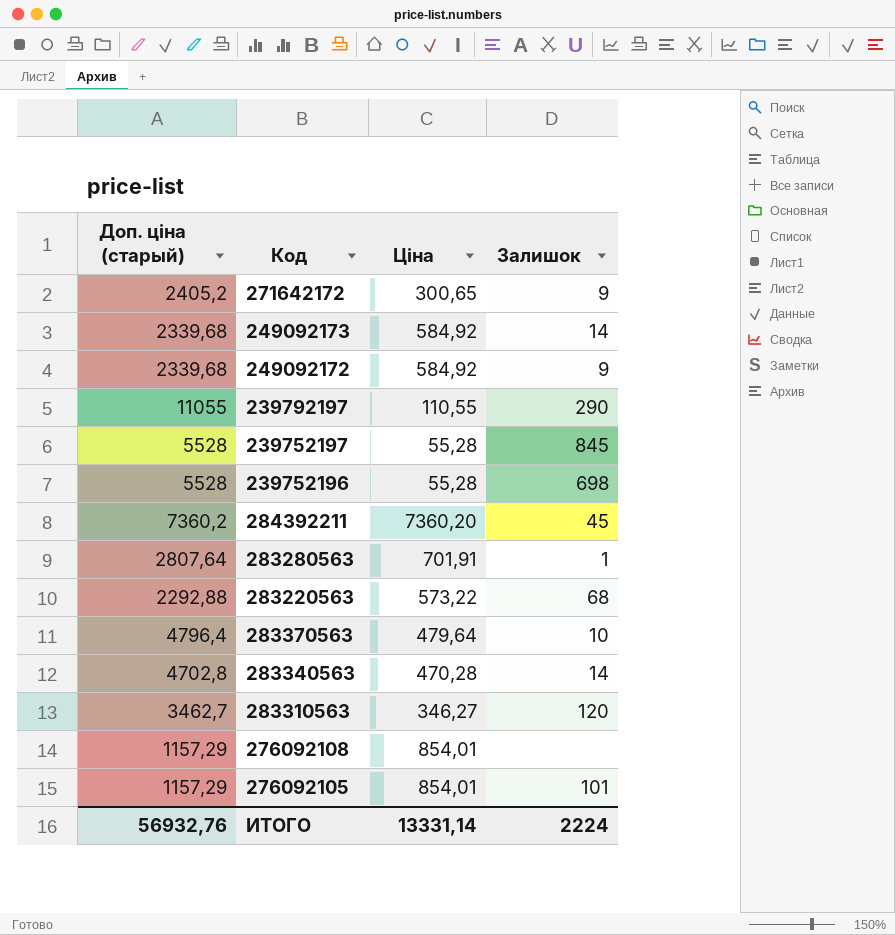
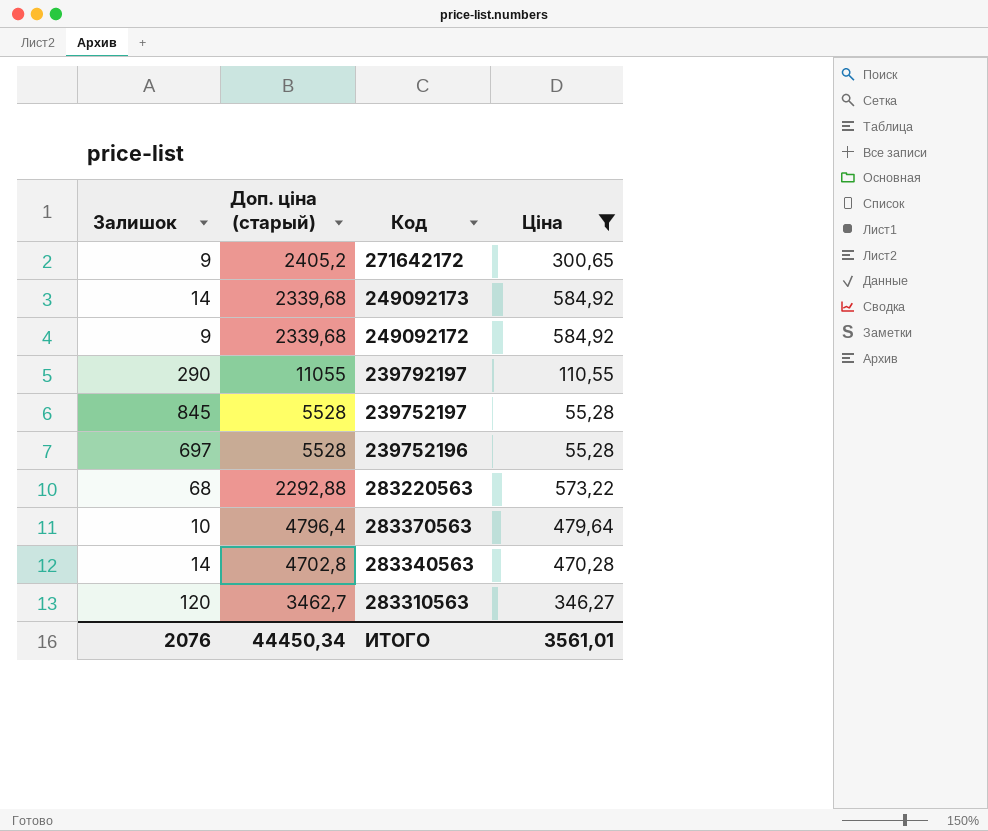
filter: none -> Ціна <= 584,92
column Залишок | position: 4 -> 1
239752196 | Залишок: 698 -> 697
ИТОГО | Залишок: 2224 -> 2076
ИТОГО | Доп. ціна (старый): 56932,76 -> 44450,34
ИТОГО | Ціна: 13331,14 -> 3561,01

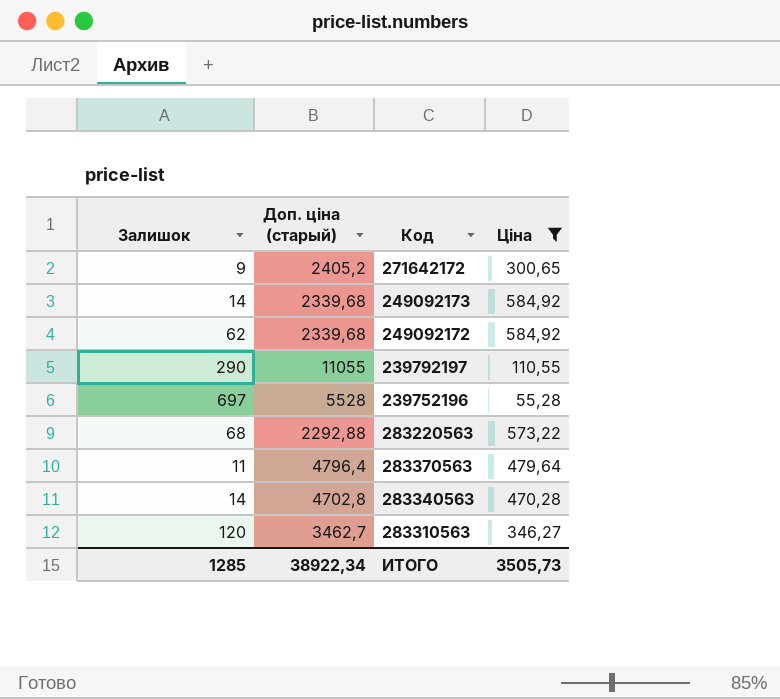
row 239752197: 845 | 5528 | 55,28 -> none
249092172 | Залишок: 9 -> 62
283370563 | Залишок: 10 -> 11
ИТОГО | Залишок: 2076 -> 1285
ИТОГО | Доп. ціна (старый): 44450,34 -> 38922,34
ИТОГО | Ціна: 3561,01 -> 3505,73

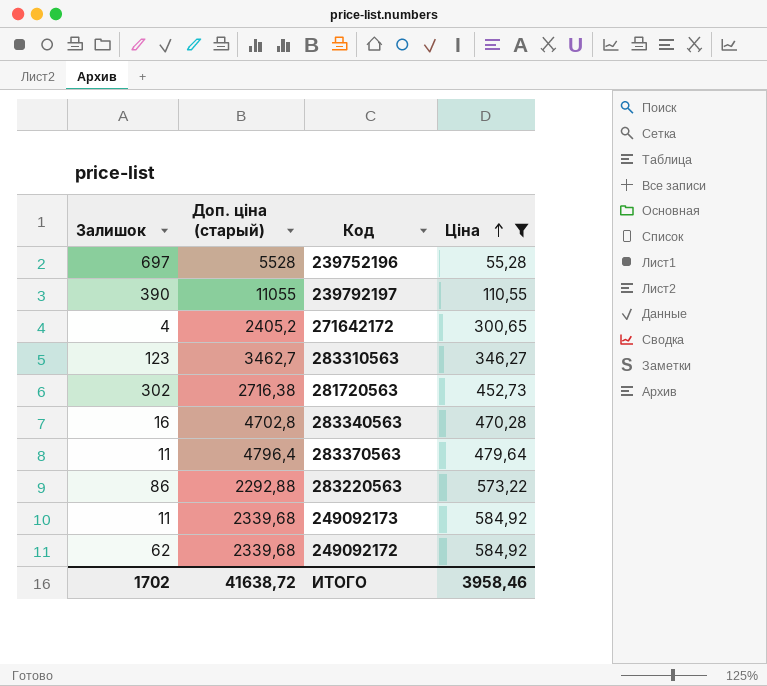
row order: none -> Ціна ascending
239792197 | Залишок: 290 -> 390
271642172 | Залишок: 9 -> 4
283310563 | Залишок: 120 -> 123
row 281720563: none -> 302 | 2716,38 | 452,73
283340563 | Залишок: 14 -> 16
283220563 | Залишок: 68 -> 86
249092173 | Залишок: 14 -> 11
ИТОГО | Залишок: 1285 -> 1702
ИТОГО | Доп. ціна (старый): 38922,34 -> 41638,72
ИТОГО | Ціна: 3505,73 -> 3958,46

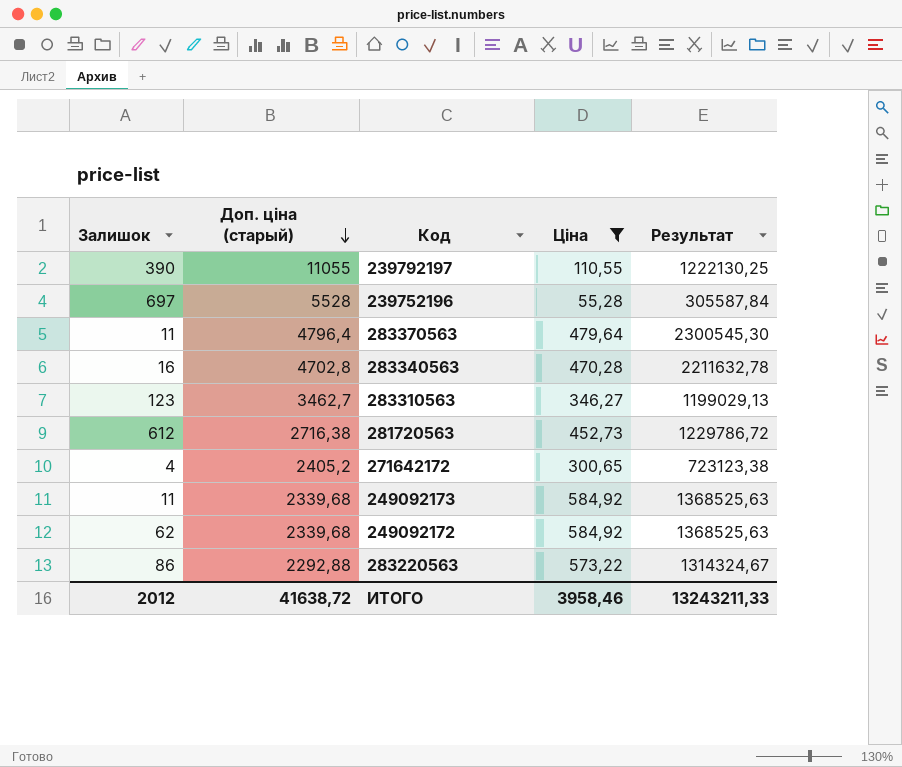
row order: Ціна ascending -> Доп. ціна (старый) descending
column Результат | formula: none -> [Доп. ціна (старый)] * [Ціна]
281720563 | Залишок: 302 -> 612
ИТОГО | Залишок: 1702 -> 2012

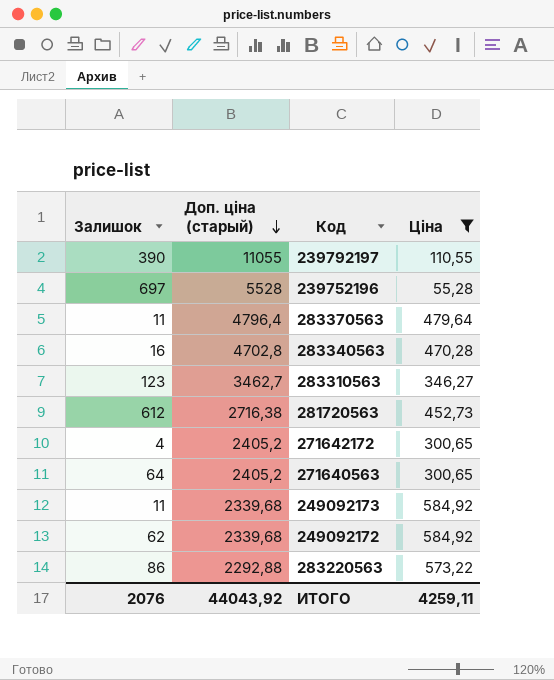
column Результат | formula: [Доп. ціна (старый)] * [Ціна] -> none
row 271640563: none -> 64 | 2405,2 | 300,65
ИТОГО | Залишок: 2012 -> 2076
ИТОГО | Доп. ціна (старый): 41638,72 -> 44043,92
ИТОГО | Ціна: 3958,46 -> 4259,11

